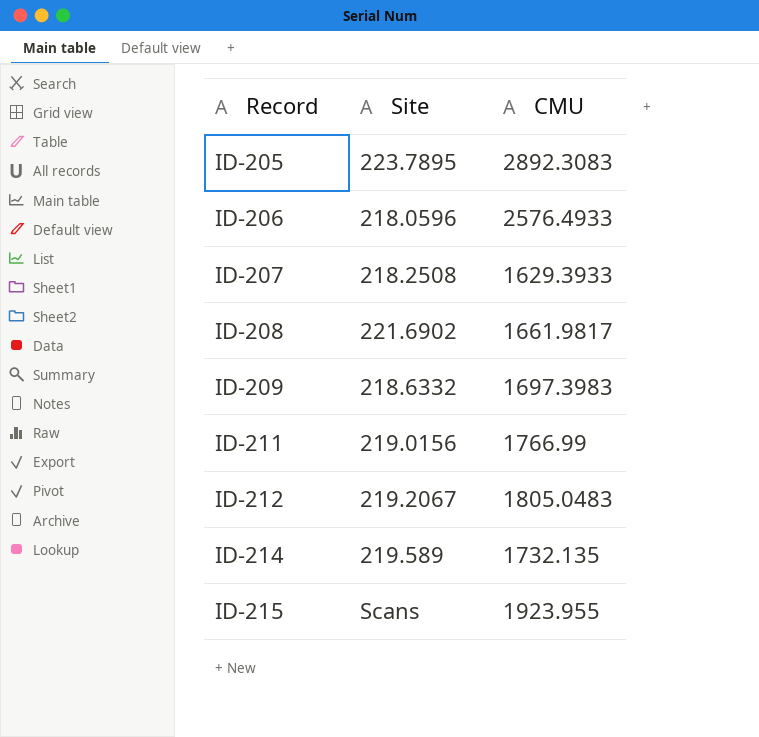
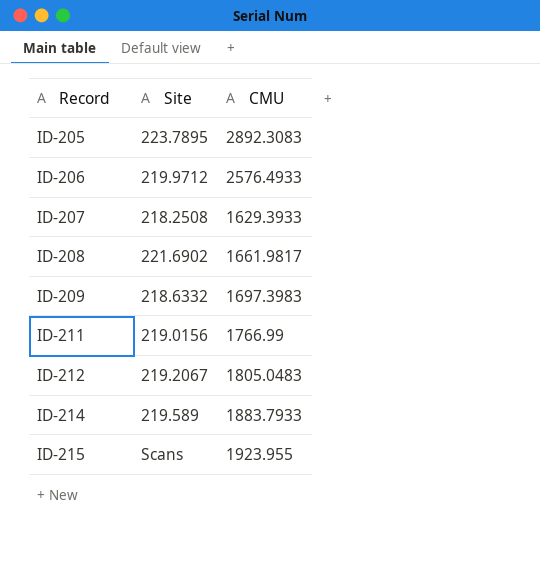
ID-206 | Site: 218.0596 -> 219.9712
ID-214 | CMU: 1732.135 -> 1883.7933

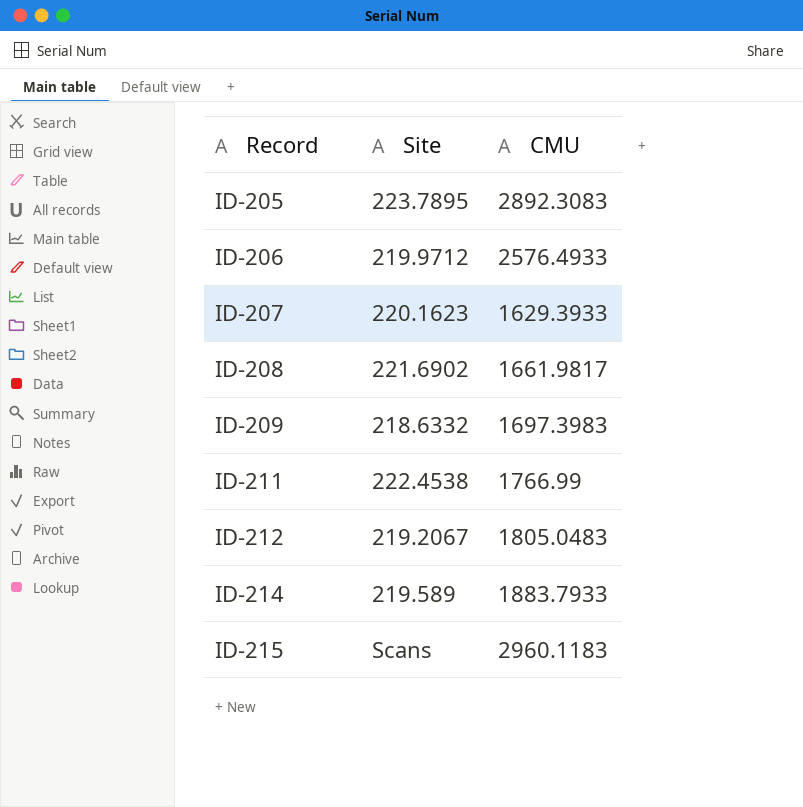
ID-207 | Site: 218.2508 -> 220.1623
ID-211 | Site: 219.0156 -> 222.4538
ID-215 | CMU: 1923.955 -> 2960.1183

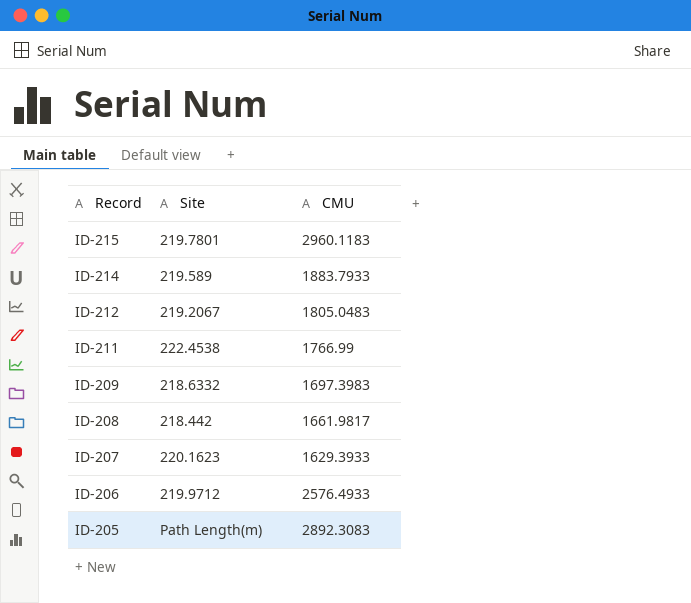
row order: Record ascending -> Record descending
ID-215 | Site: Scans -> 219.7801
ID-208 | Site: 221.6902 -> 218.442
ID-205 | Site: 223.7895 -> Path Length(m)

